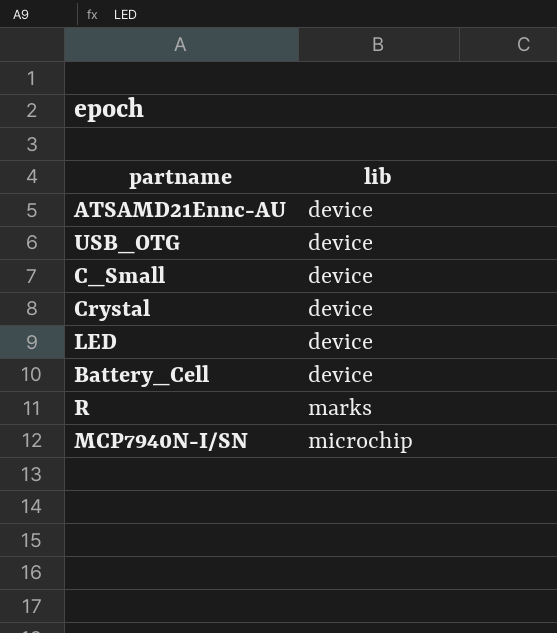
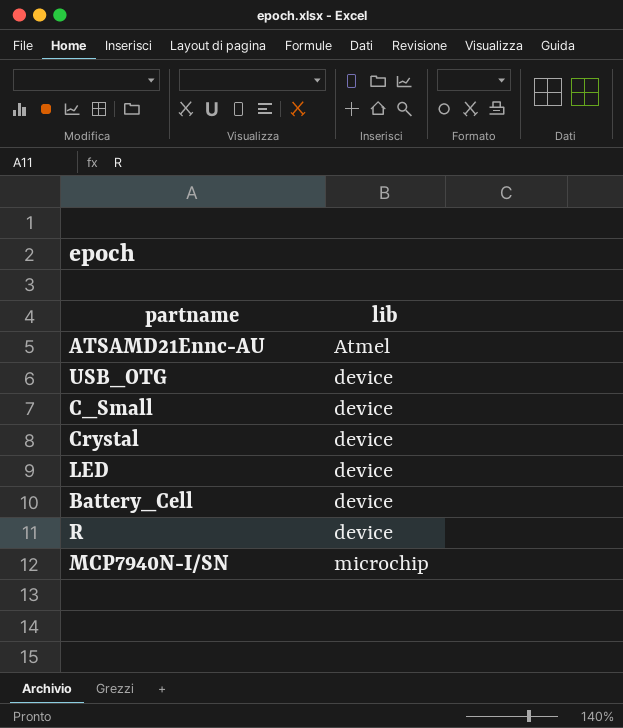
ATSAMD21Ennc-AU | lib: device -> Atmel
R | lib: marks -> device

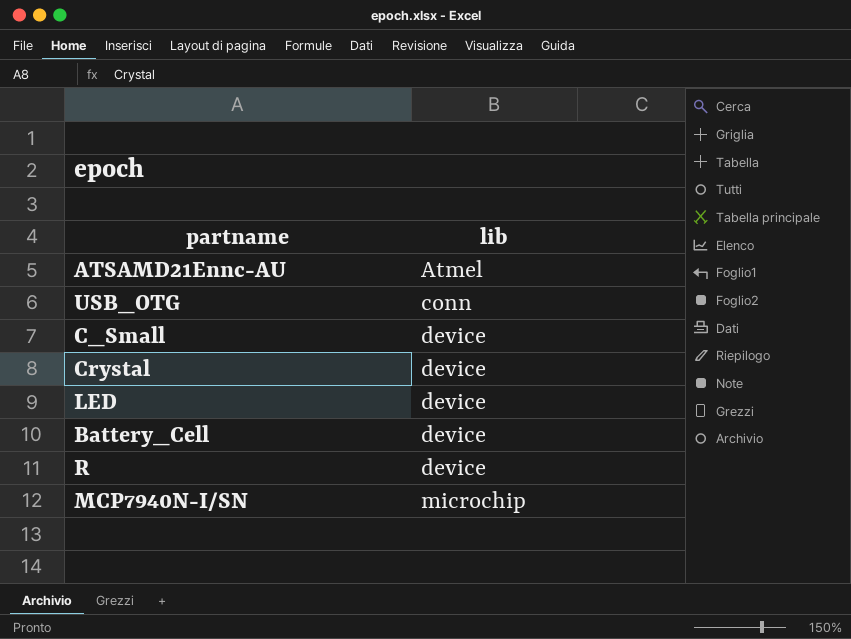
USB_OTG | lib: device -> conn

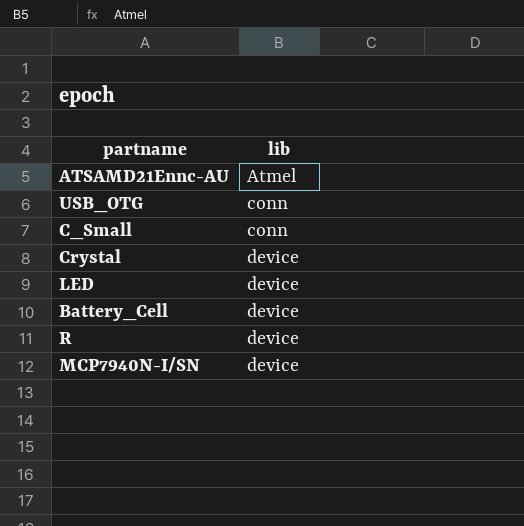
C_Small | lib: device -> conn
MCP7940N-I/SN | lib: microchip -> device

